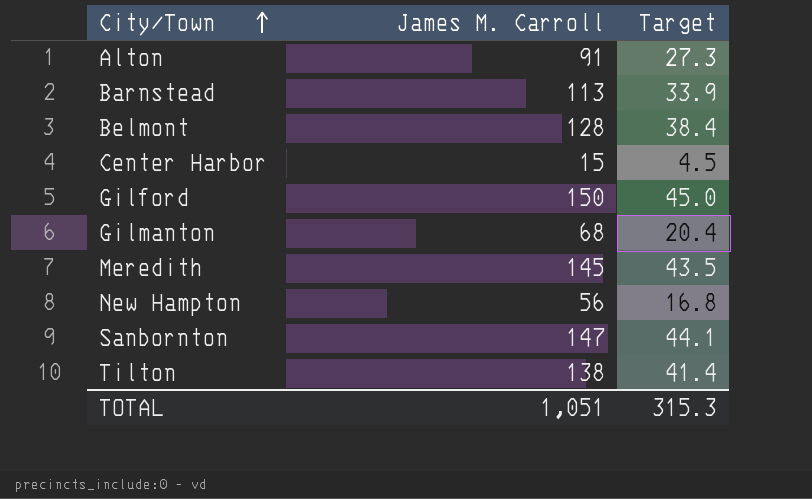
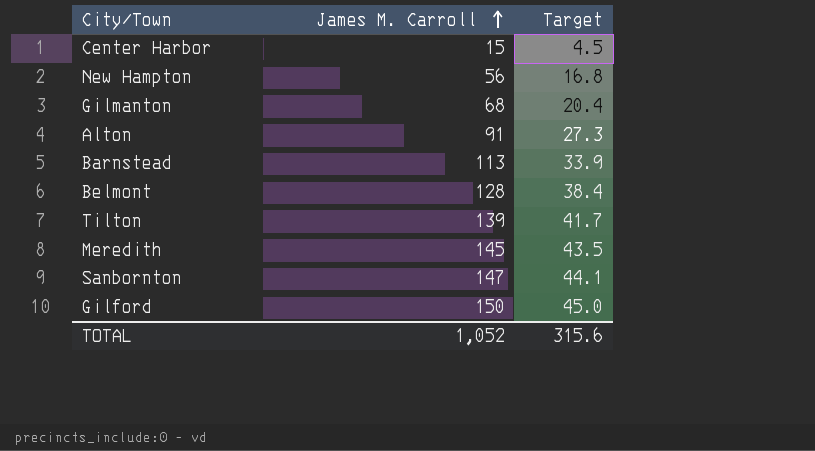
row order: City/Town ascending -> James M. Carroll ascending
Tilton | James M. Carroll: 138 -> 139
Tilton | Target: 41.4 -> 41.7
TOTAL | James M. Carroll: 1,051 -> 1,052
TOTAL | Target: 315.3 -> 315.6

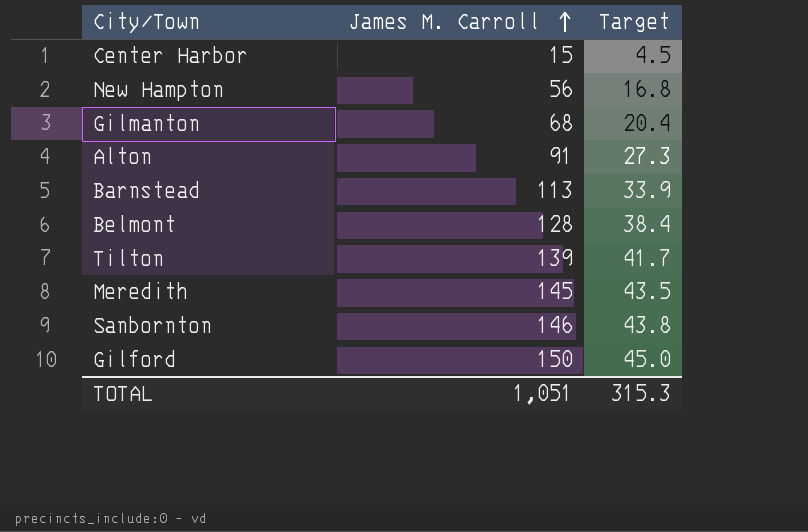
Sanbornton | James M. Carroll: 147 -> 146
Sanbornton | Target: 44.1 -> 43.8
TOTAL | James M. Carroll: 1,052 -> 1,051
TOTAL | Target: 315.6 -> 315.3

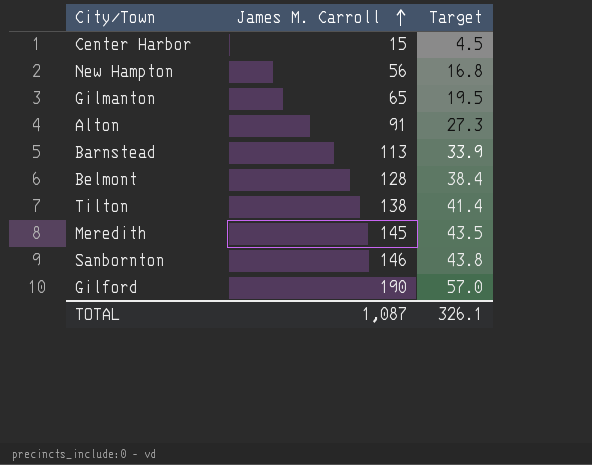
Gilmanton | James M. Carroll: 68 -> 65
Gilmanton | Target: 20.4 -> 19.5
Tilton | James M. Carroll: 139 -> 138
Tilton | Target: 41.7 -> 41.4
Gilford | James M. Carroll: 150 -> 190
Gilford | Target: 45.0 -> 57.0
TOTAL | James M. Carroll: 1,051 -> 1,087
TOTAL | Target: 315.3 -> 326.1

